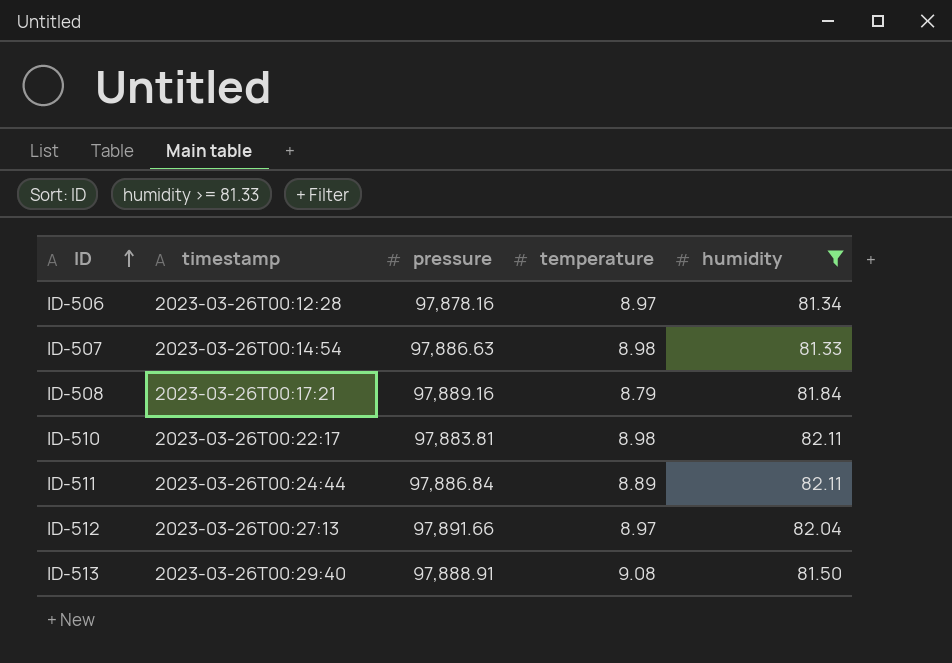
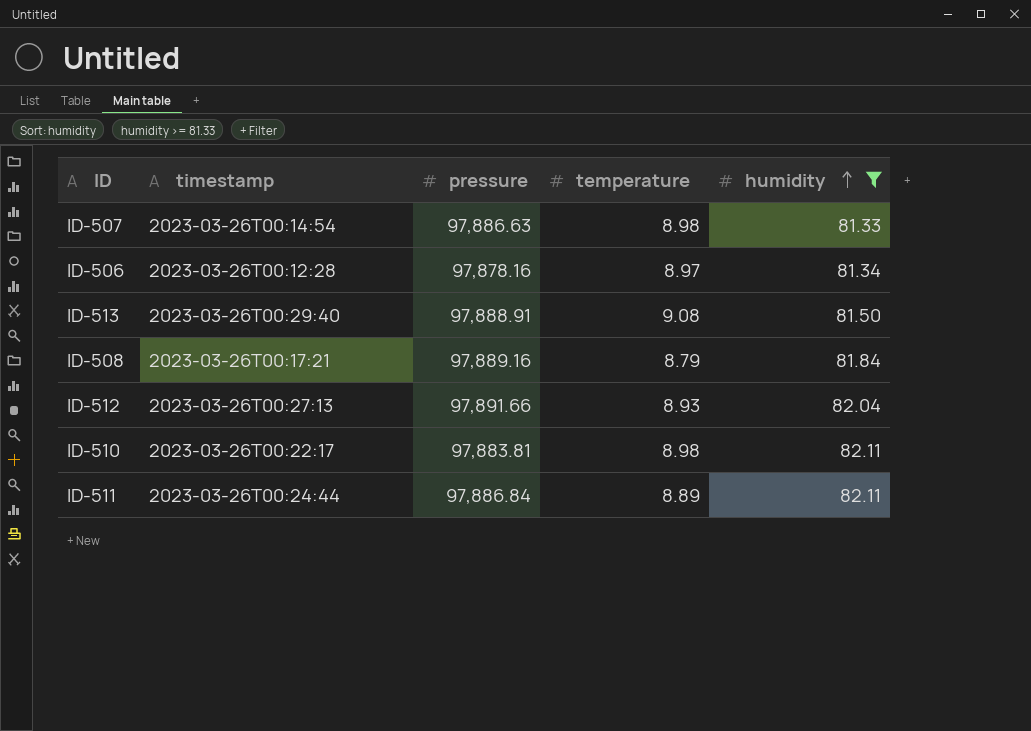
row order: ID ascending -> humidity ascending
ID-512 | temperature: 8.97 -> 8.93

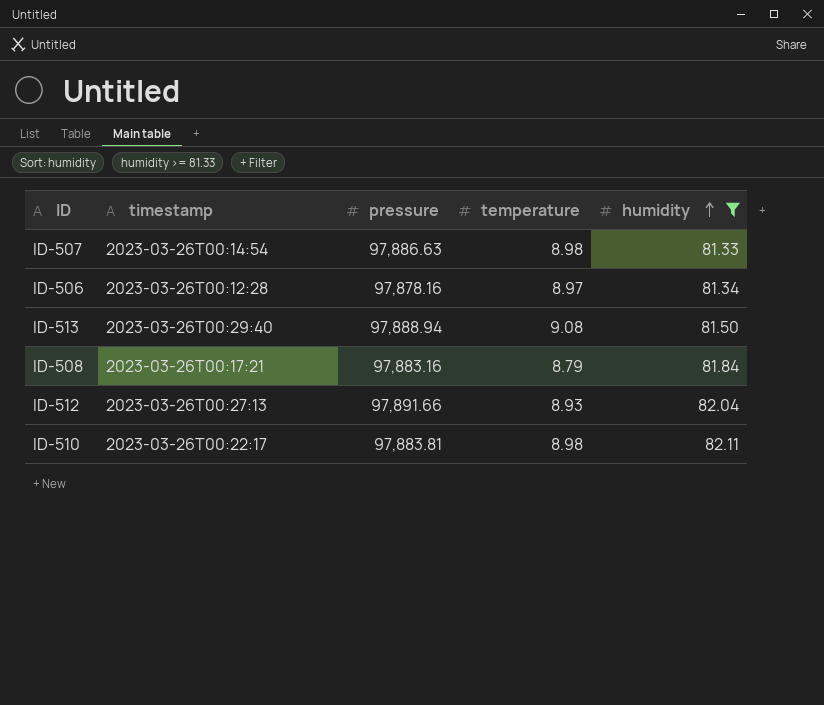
row ID-511: 2023-03-26T00:24:44 | 97,886.84 | 8.89 | 82.11 -> none
ID-513 | pressure: 97,888.91 -> 97,888.94
ID-508 | pressure: 97,889.16 -> 97,883.16

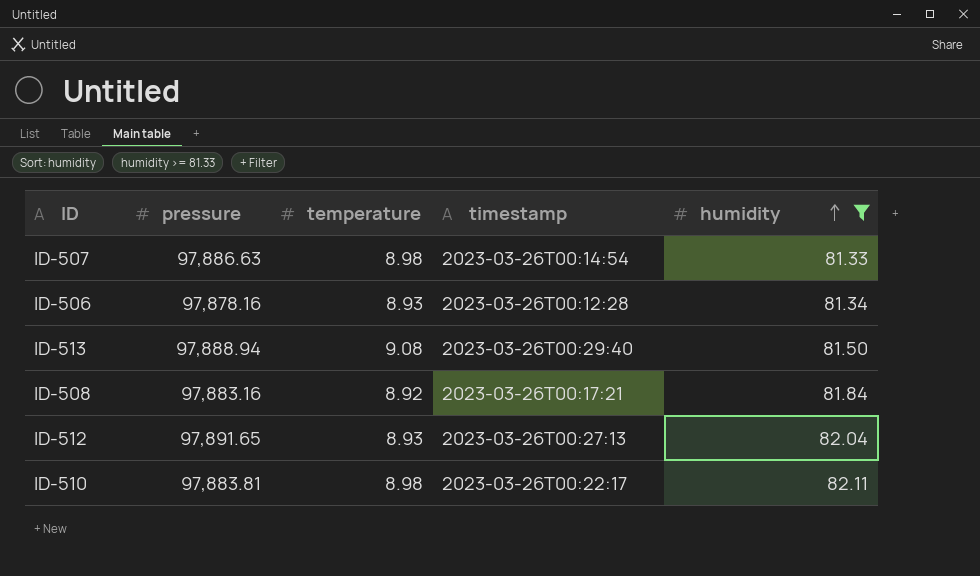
column timestamp | position: 2 -> 4
ID-506 | temperature: 8.97 -> 8.93
ID-508 | temperature: 8.79 -> 8.92
ID-512 | pressure: 97,891.66 -> 97,891.65

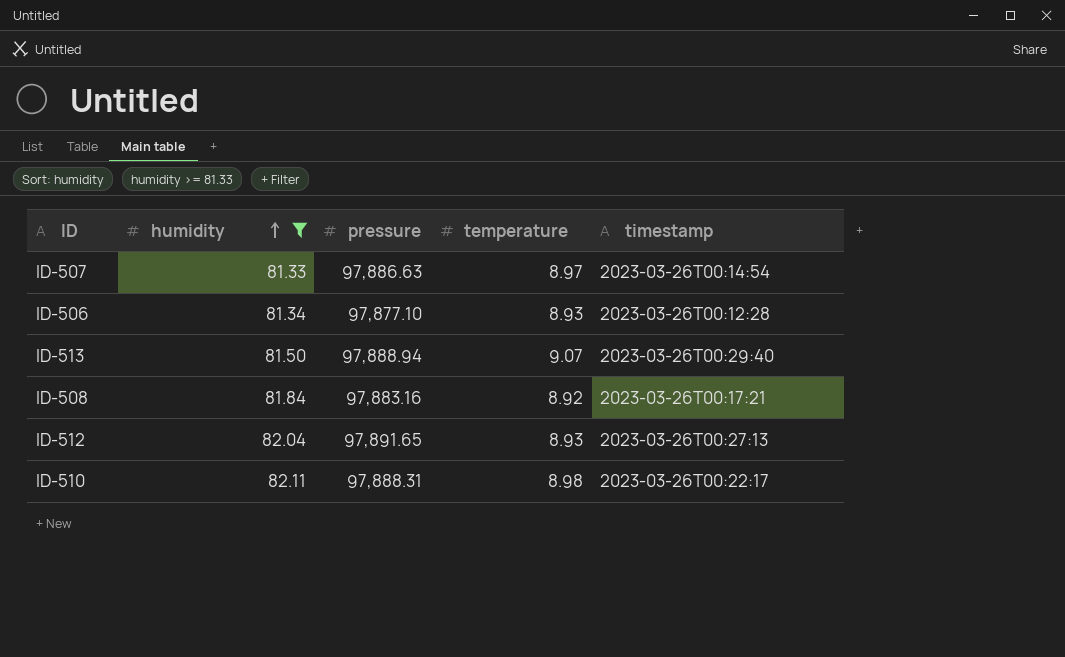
column humidity | position: 5 -> 2
ID-507 | temperature: 8.98 -> 8.97
ID-506 | pressure: 97,878.16 -> 97,877.10
ID-513 | temperature: 9.08 -> 9.07
ID-510 | pressure: 97,883.81 -> 97,888.31

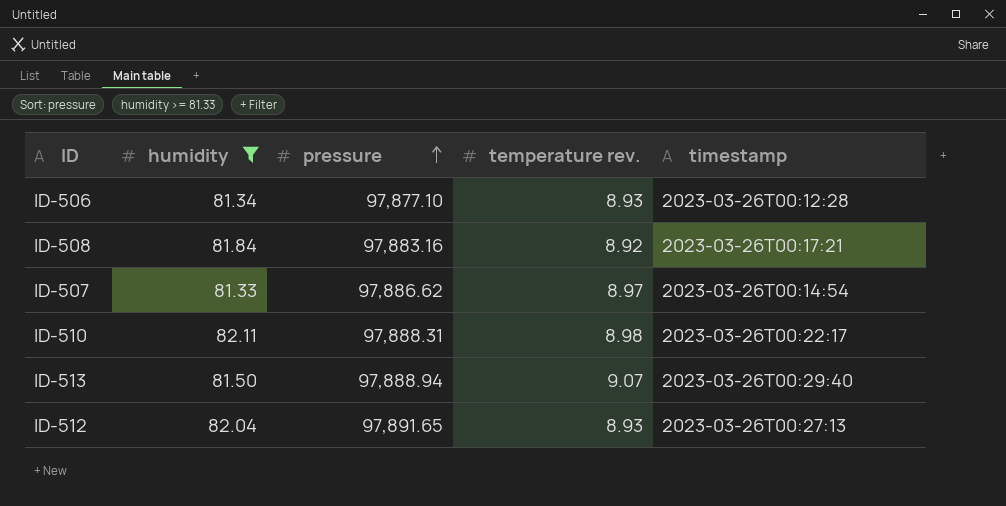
row order: humidity ascending -> pressure ascending
column name: temperature -> temperature rev.
ID-507 | pressure: 97,886.63 -> 97,886.62

